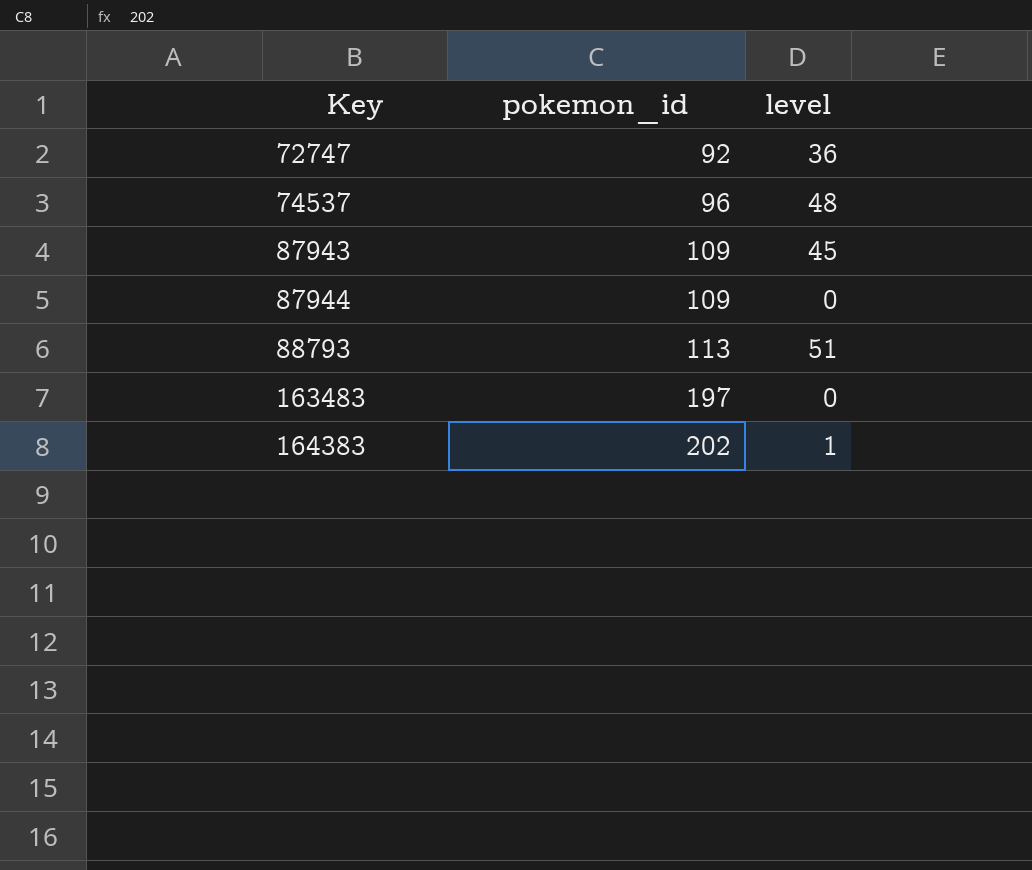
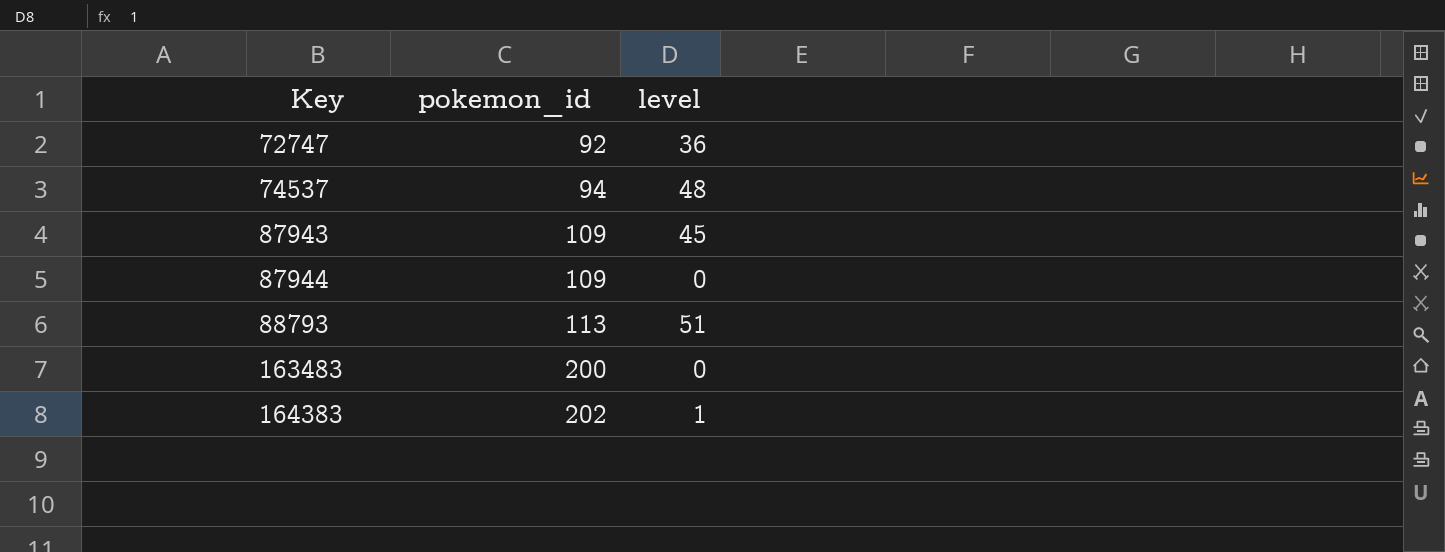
74537 | pokemon_id: 96 -> 94
163483 | pokemon_id: 197 -> 200

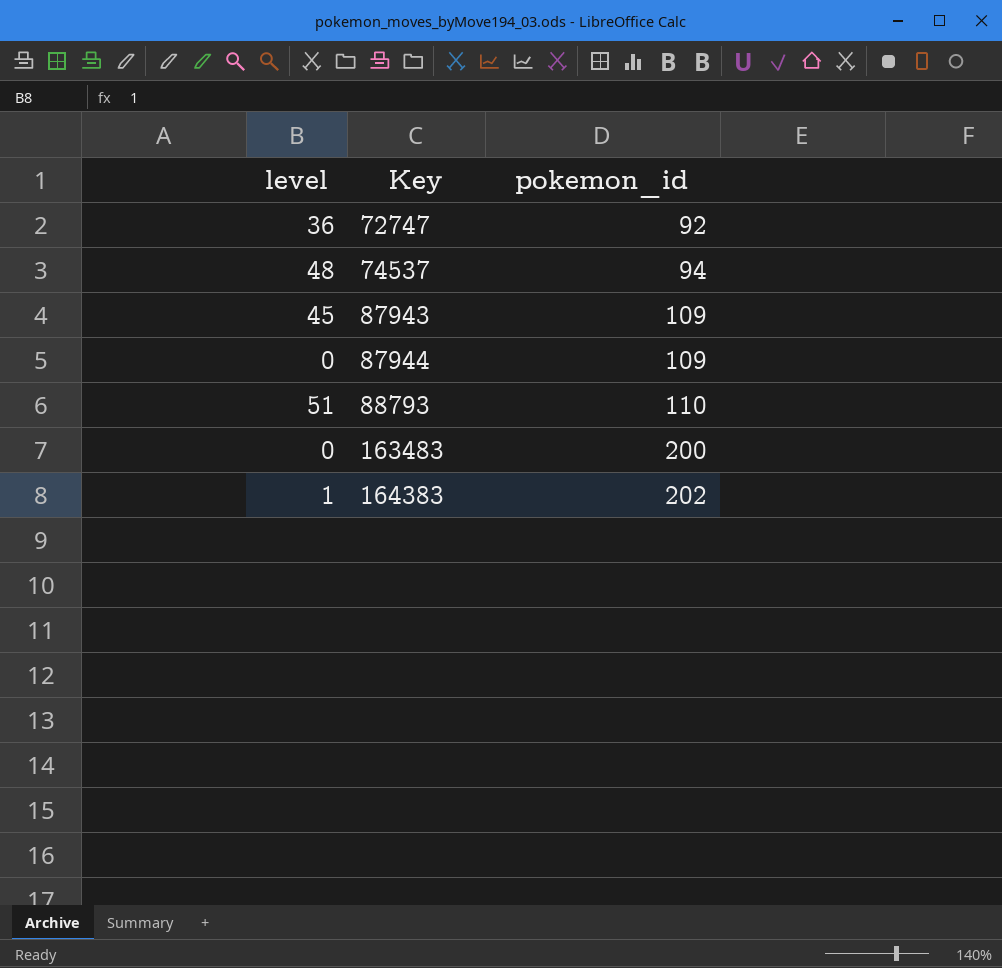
column level | position: 3 -> 1
88793 | pokemon_id: 113 -> 110

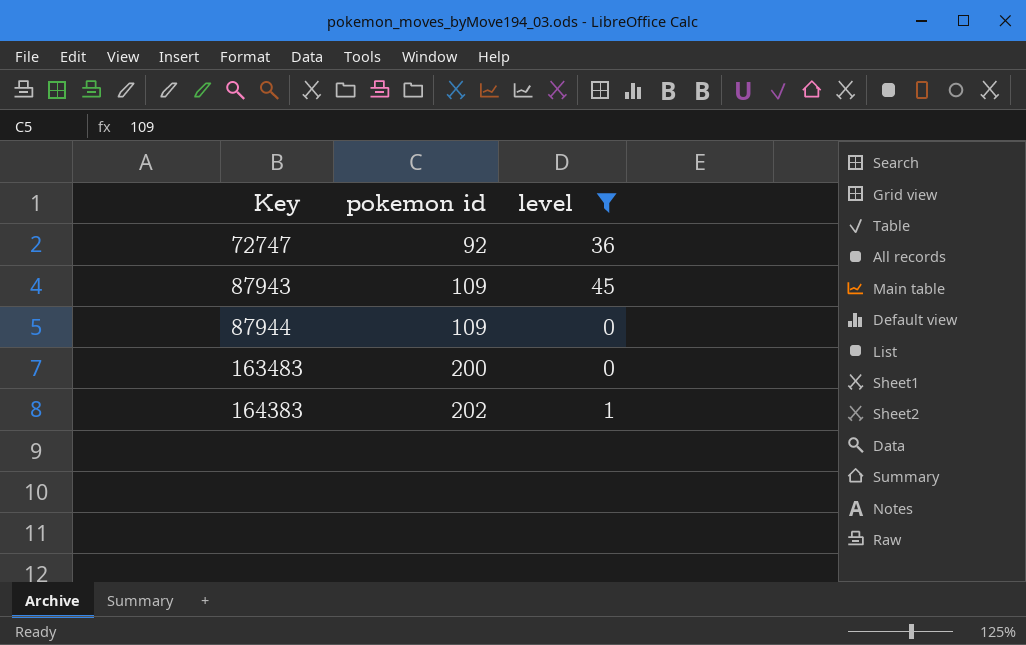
filter: none -> level <= 45
column name: pokemon_id -> pokemon id
column level | position: 1 -> 3

